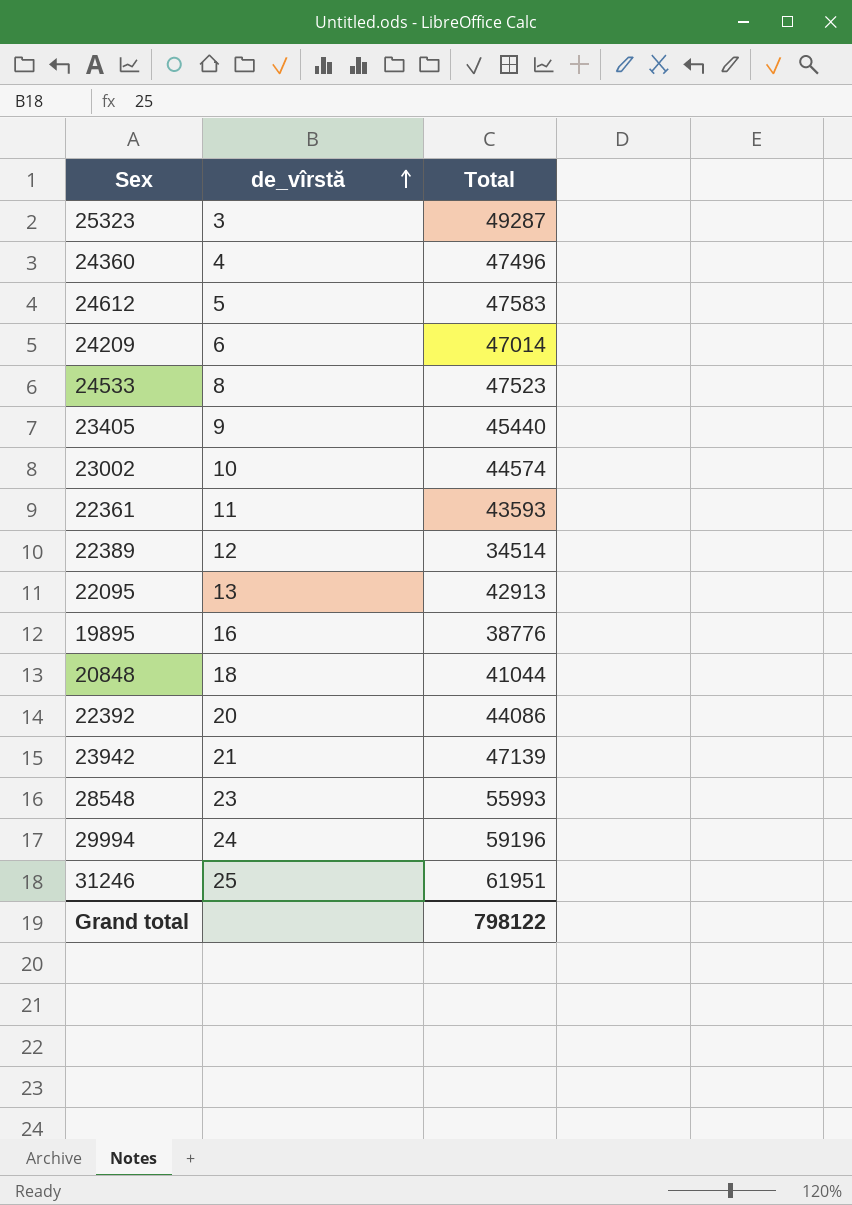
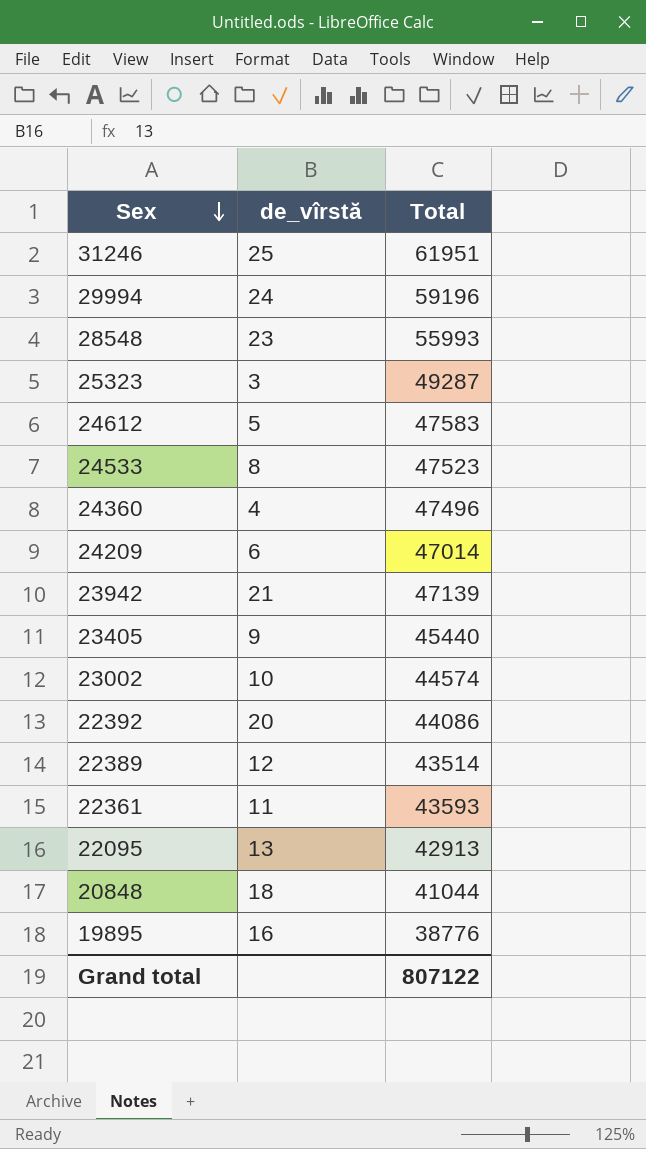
row order: de_vîrstă ascending -> Sex descending
22389 | Total: 34514 -> 43514
Grand total | Total: 798122 -> 807122

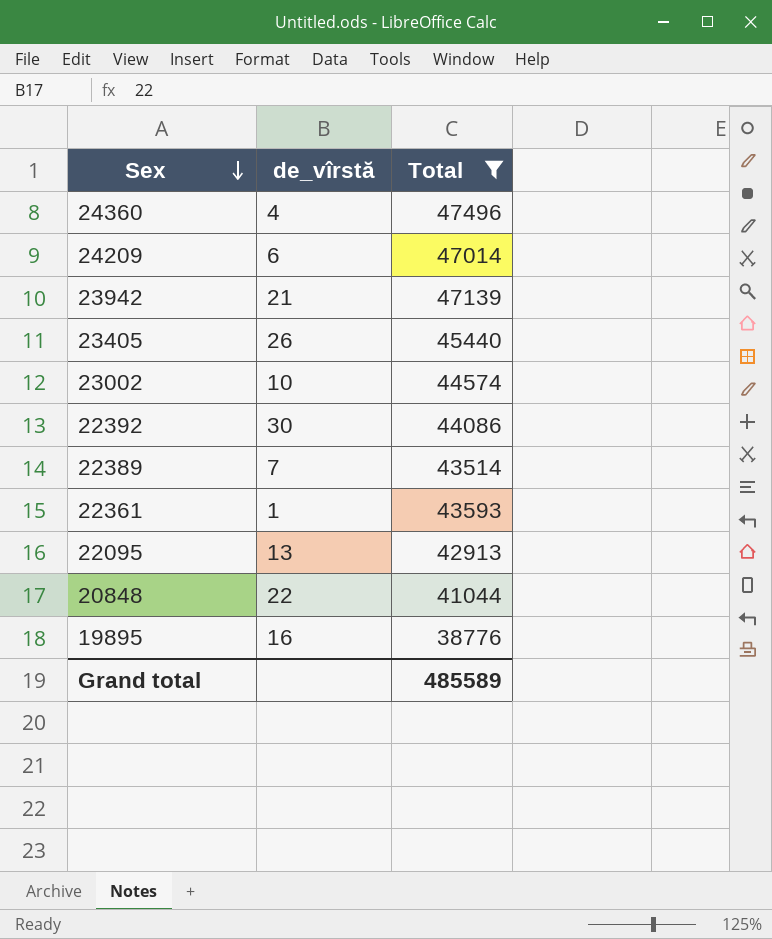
filter: none -> Total <= 47496
23405 | de_vîrstă: 9 -> 26
22392 | de_vîrstă: 20 -> 30
22389 | de_vîrstă: 12 -> 7
22361 | de_vîrstă: 11 -> 1
20848 | de_vîrstă: 18 -> 22
Grand total | Total: 807122 -> 485589

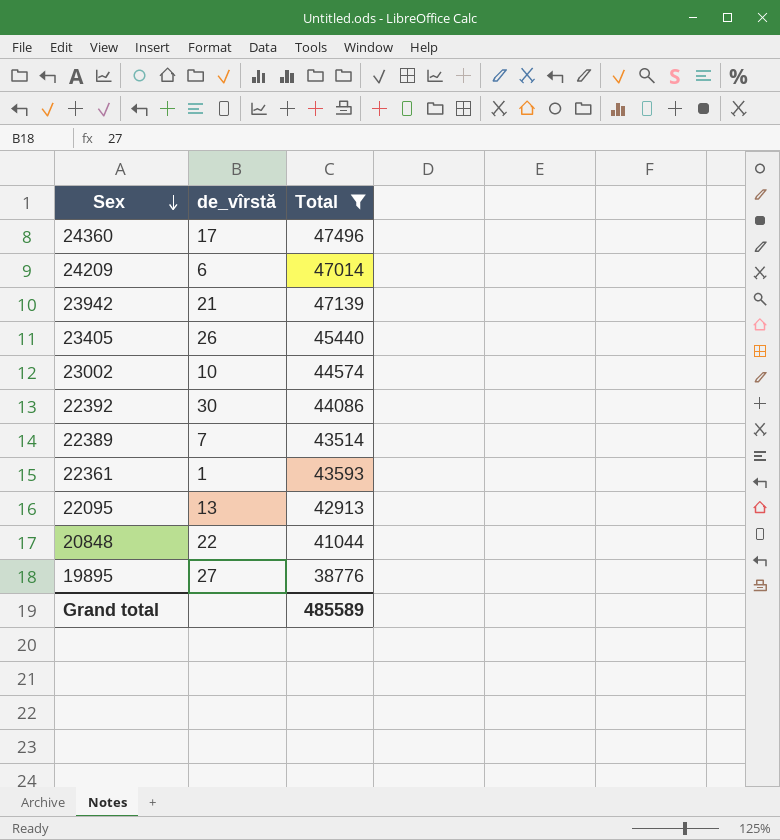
24360 | de_vîrstă: 4 -> 17
19895 | de_vîrstă: 16 -> 27

